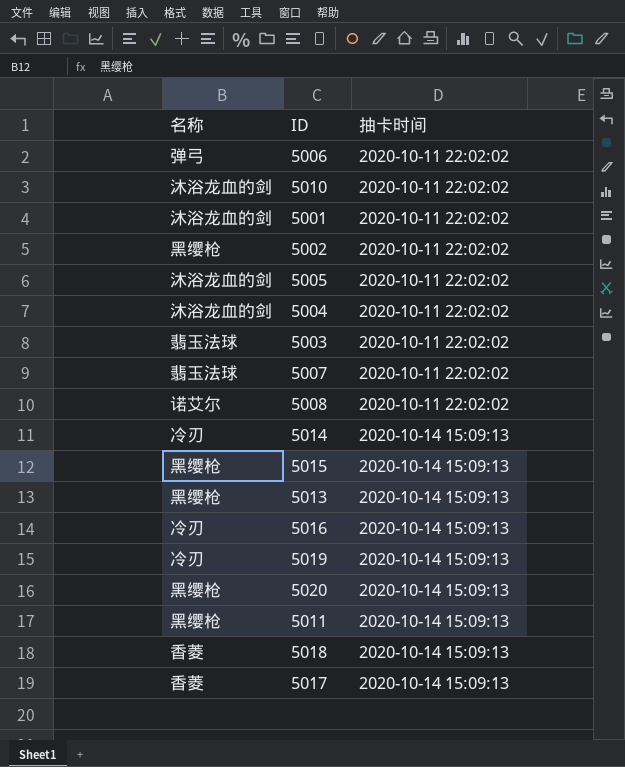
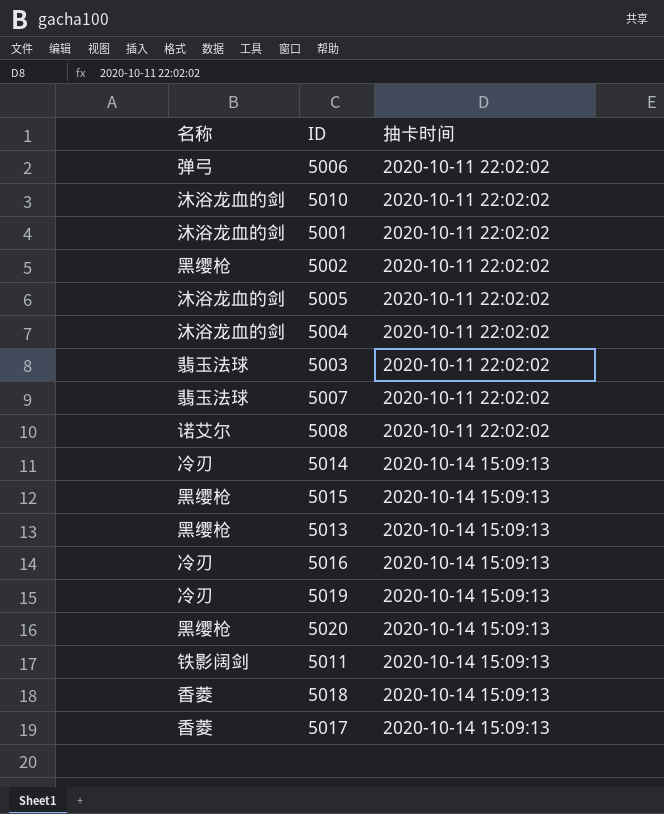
5011 | 名称: 黑缨枪 -> 铁影阔剑

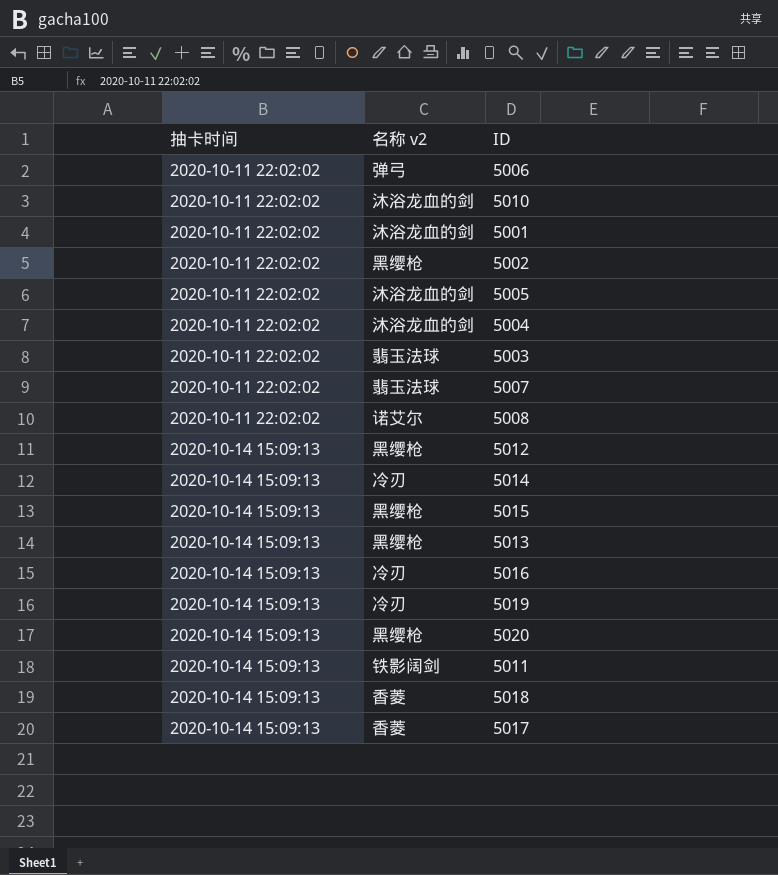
column 抽卡时间 | position: 3 -> 1
column name: 名称 -> 名称 v2
row 5012: none -> 2020-10-14 15:09:13 | 黑缨枪

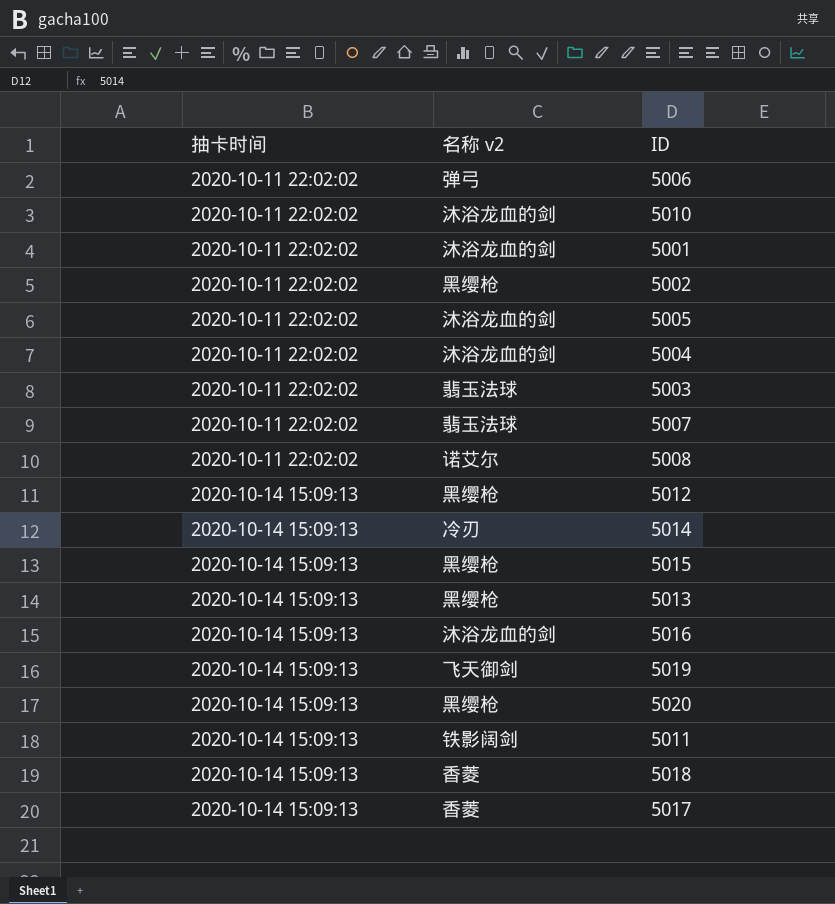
5016 | 名称 v2: 冷刃 -> 沐浴龙血的剑
5019 | 名称 v2: 冷刃 -> 飞天御剑

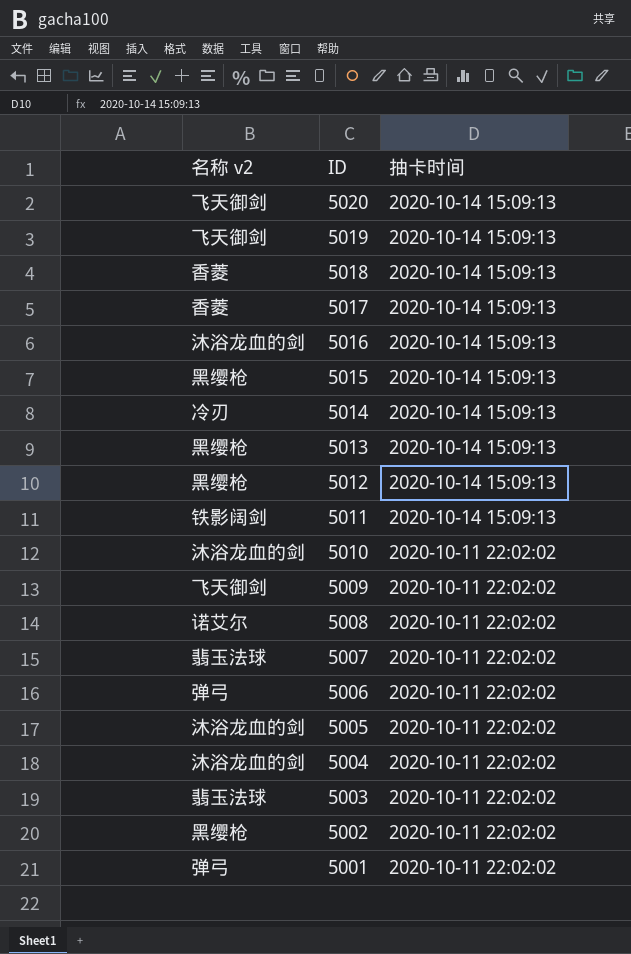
row order: 抽卡时间 ascending -> ID descending
column 抽卡时间 | position: 1 -> 3
5020 | 名称 v2: 黑缨枪 -> 飞天御剑
row 5009: none -> 飞天御剑 | 2020-10-11 22:02:02
5001 | 名称 v2: 沐浴龙血的剑 -> 弹弓

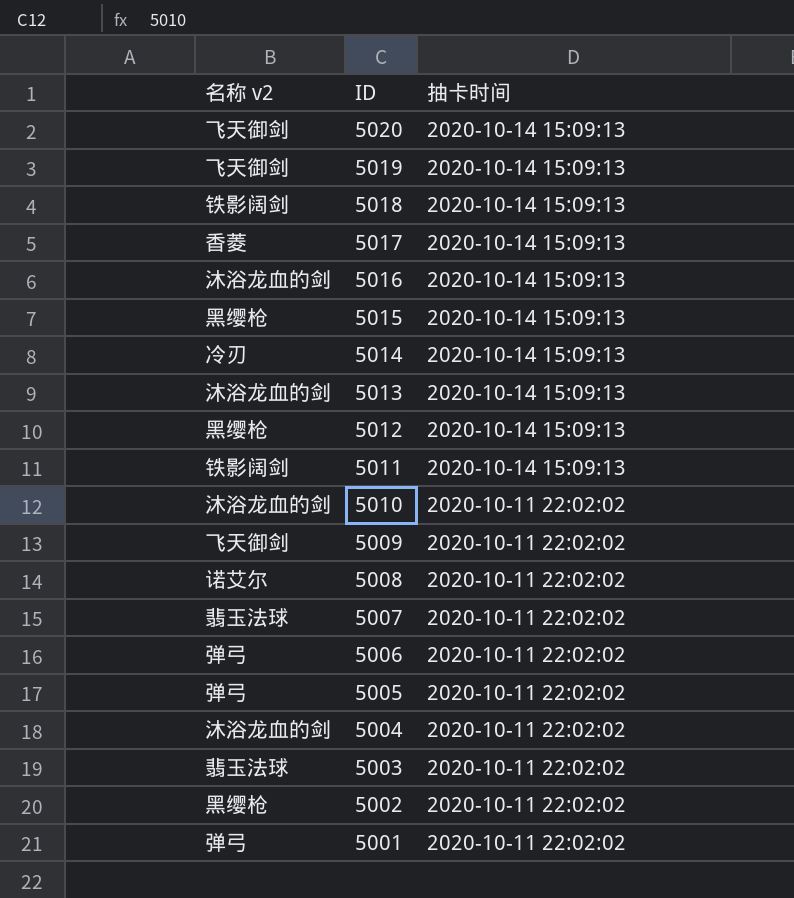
5018 | 名称 v2: 香菱 -> 铁影阔剑
5013 | 名称 v2: 黑缨枪 -> 沐浴龙血的剑
5005 | 名称 v2: 沐浴龙血的剑 -> 弹弓

